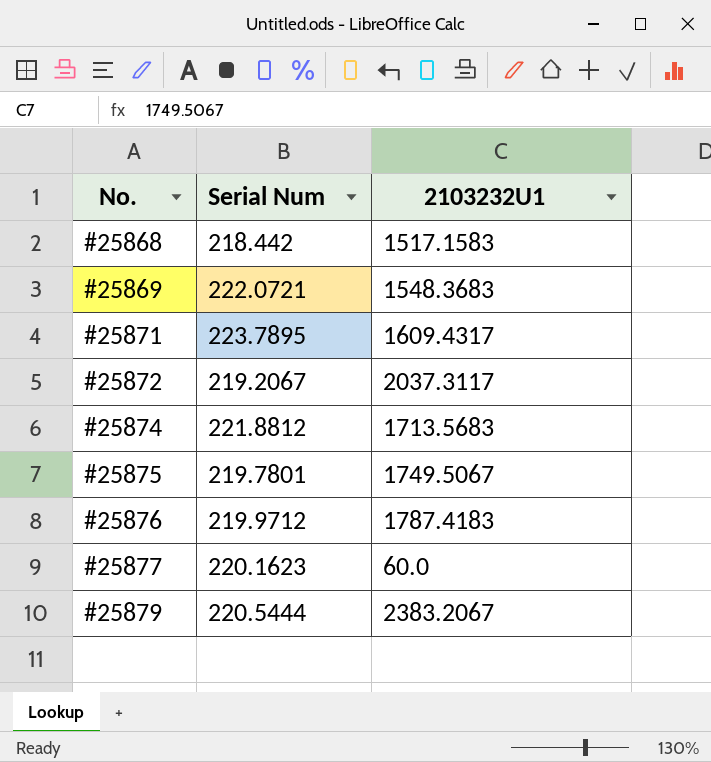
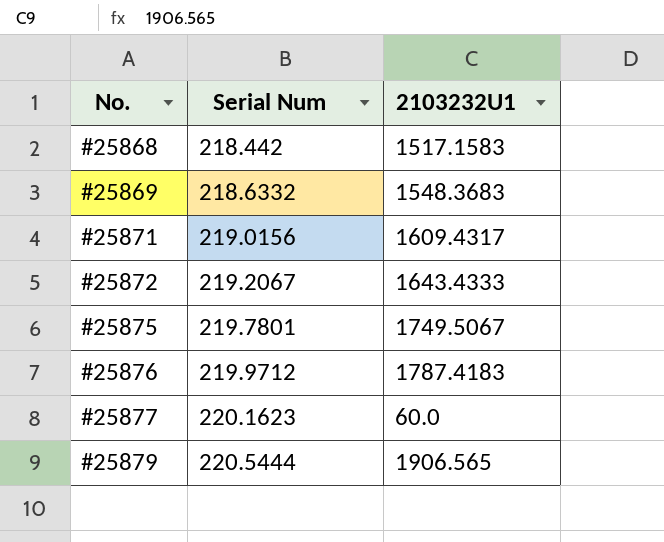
row #25874: 221.8812 | 1713.5683 -> none
#25869 | Serial Num: 222.0721 -> 218.6332
#25871 | Serial Num: 223.7895 -> 219.0156
#25872 | 2103232U1: 2037.3117 -> 1643.4333
#25879 | 2103232U1: 2383.2067 -> 1906.565

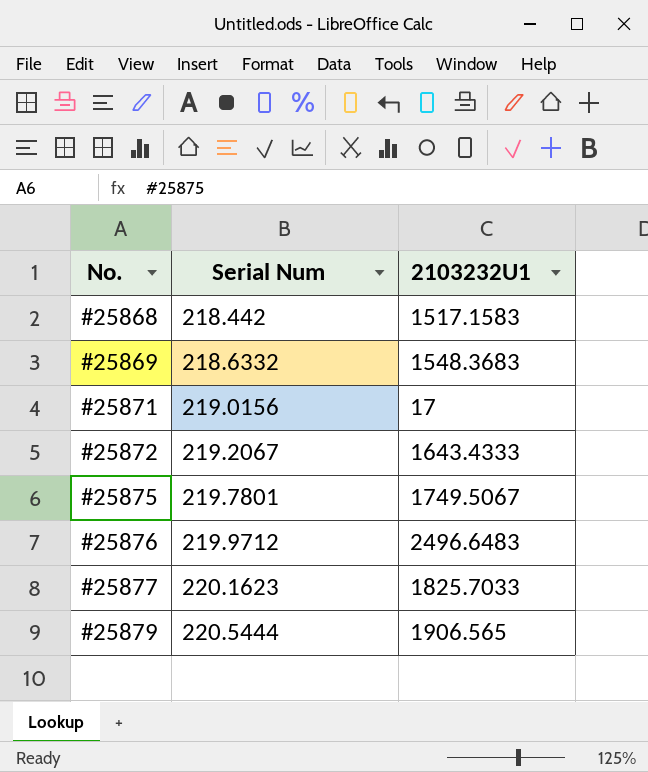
#25871 | 2103232U1: 1609.4317 -> 17
#25876 | 2103232U1: 1787.4183 -> 2496.6483
#25877 | 2103232U1: 60.0 -> 1825.7033

